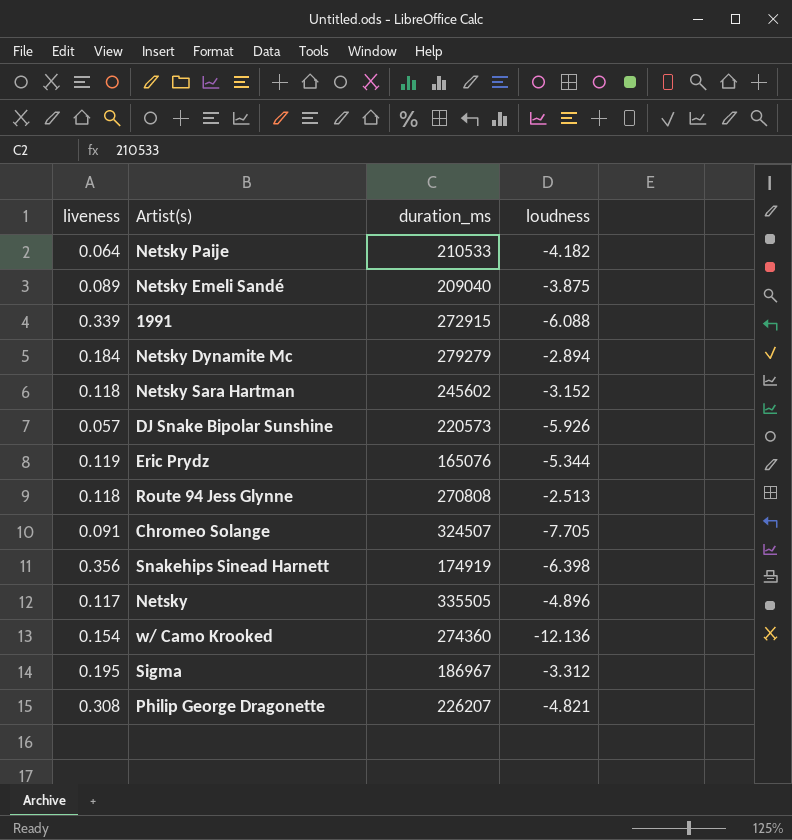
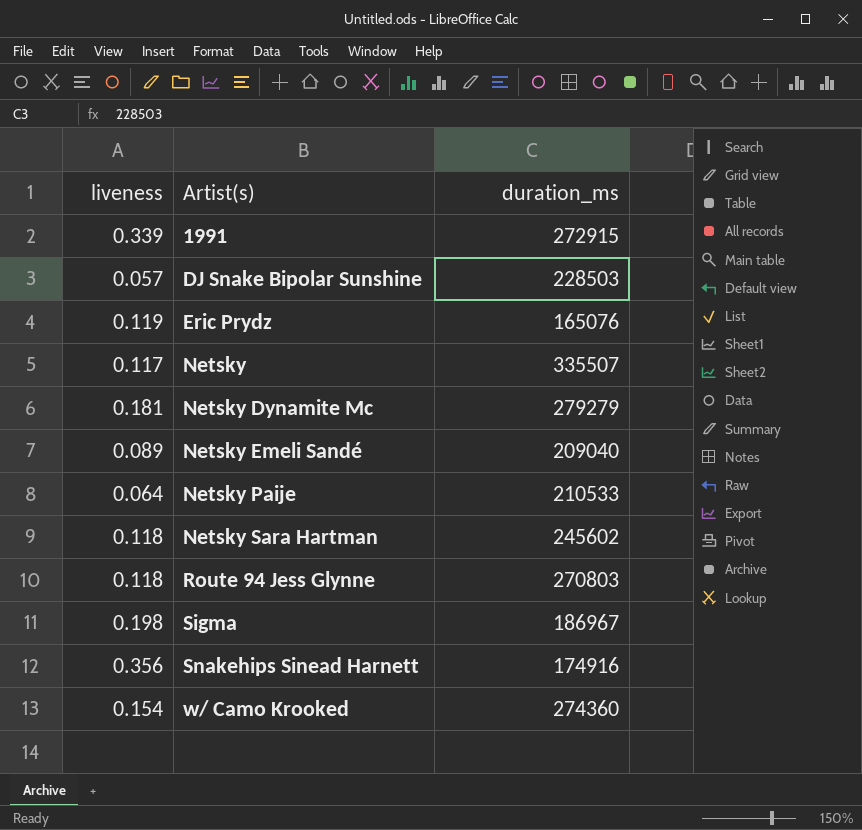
row order: none -> Artist(s) ascending
column loudness | position: 4 -> none
row Chromeo Solange: 0.091 | 324507 | -7.705 -> none
row Philip George Dragonette: 0.308 | 226207 | -4.821 -> none
DJ Snake Bipolar Sunshine | duration_ms: 220573 -> 228503
Netsky | duration_ms: 335505 -> 335507
Netsky Dynamite Mc | liveness: 0.184 -> 0.181
Route 94 Jess Glynne | duration_ms: 270808 -> 270803
Sigma | liveness: 0.195 -> 0.198
Snakehips Sinead Harnett | duration_ms: 174919 -> 174916

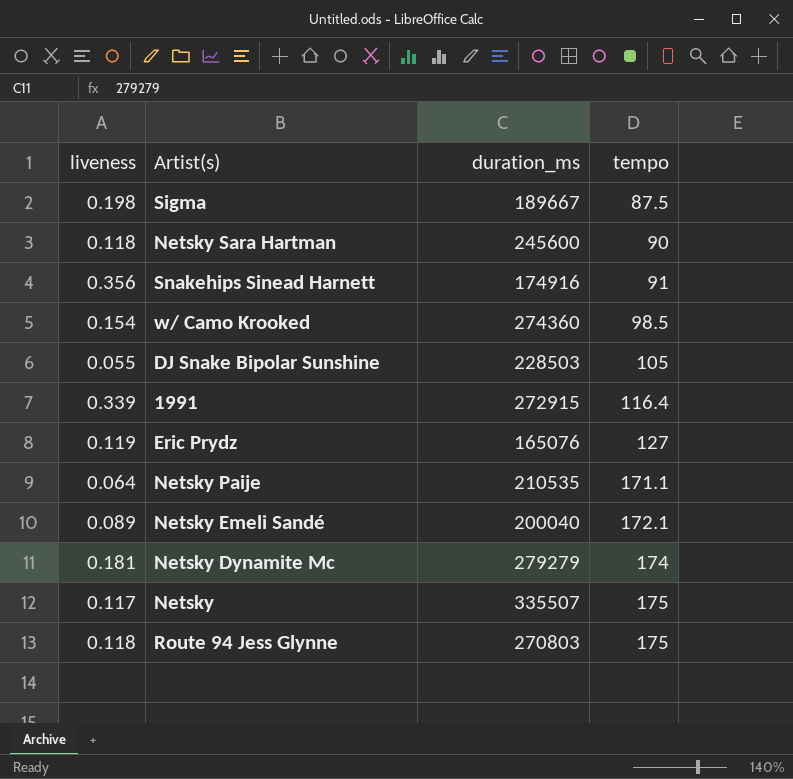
row order: Artist(s) ascending -> tempo ascending
column tempo | position: none -> 4
Sigma | duration_ms: 186967 -> 189667
Netsky Sara Hartman | duration_ms: 245602 -> 245600
DJ Snake Bipolar Sunshine | liveness: 0.057 -> 0.055
Netsky Paije | duration_ms: 210533 -> 210535
Netsky Emeli Sandé | duration_ms: 209040 -> 200040

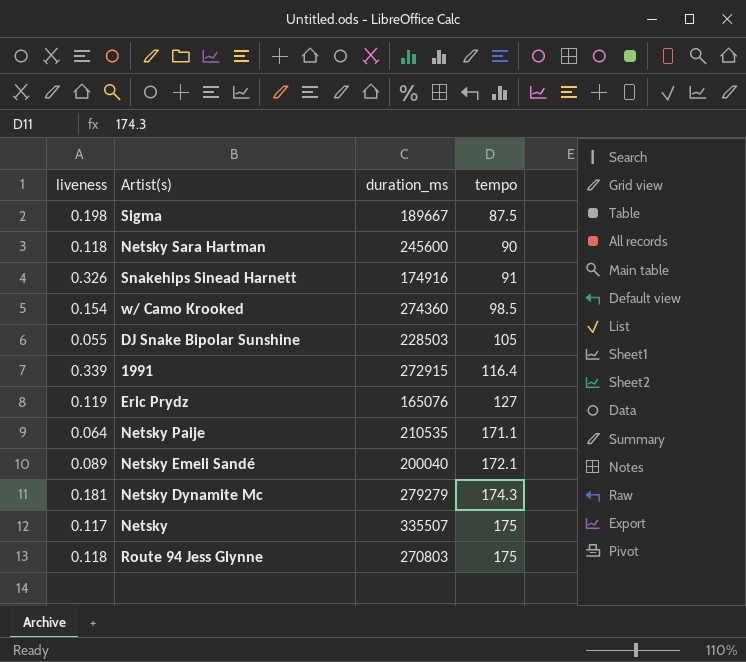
Snakehips Sinead Harnett | liveness: 0.356 -> 0.326
Netsky Dynamite Mc | tempo: 174 -> 174.3

